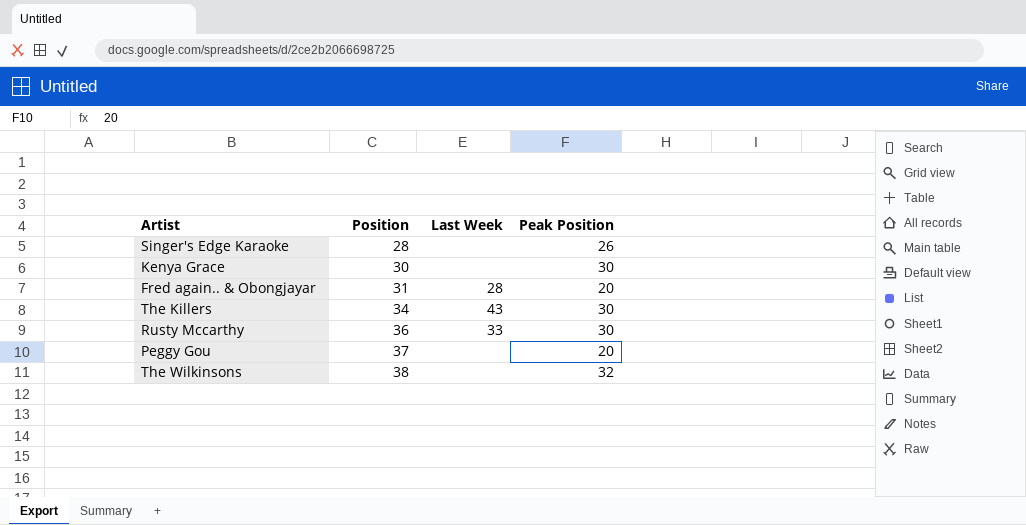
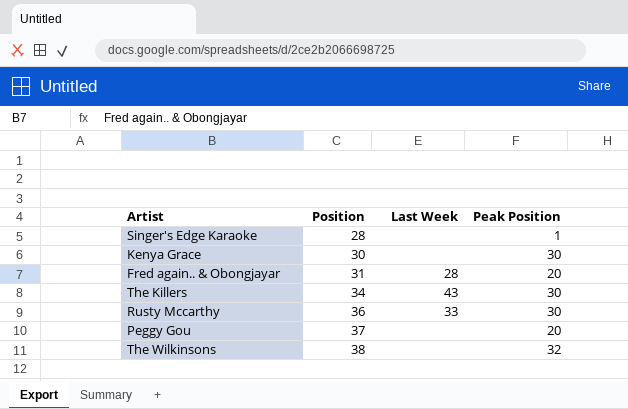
Singer's Edge Karaoke | Peak Position: 26 -> 1

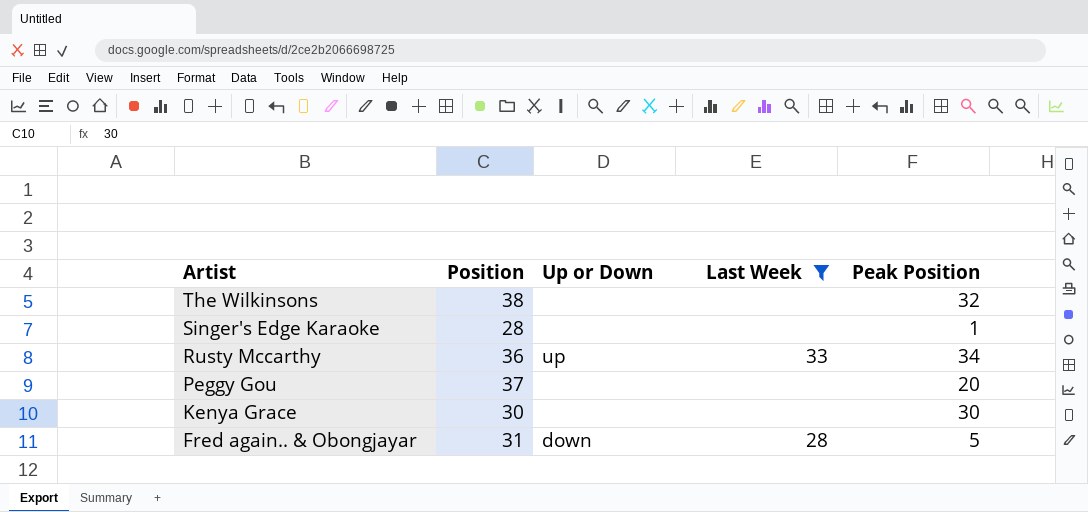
filter: none -> Last Week != 43
row order: Position ascending -> Artist descending
column Up or Down | position: none -> 3
Rusty Mccarthy | Peak Position: 30 -> 34
Fred again.. & Obongjayar | Peak Position: 20 -> 5

